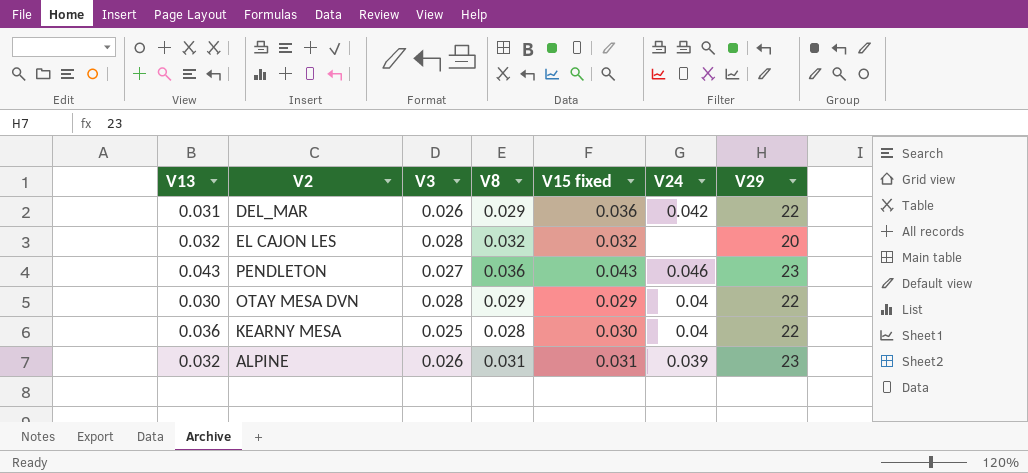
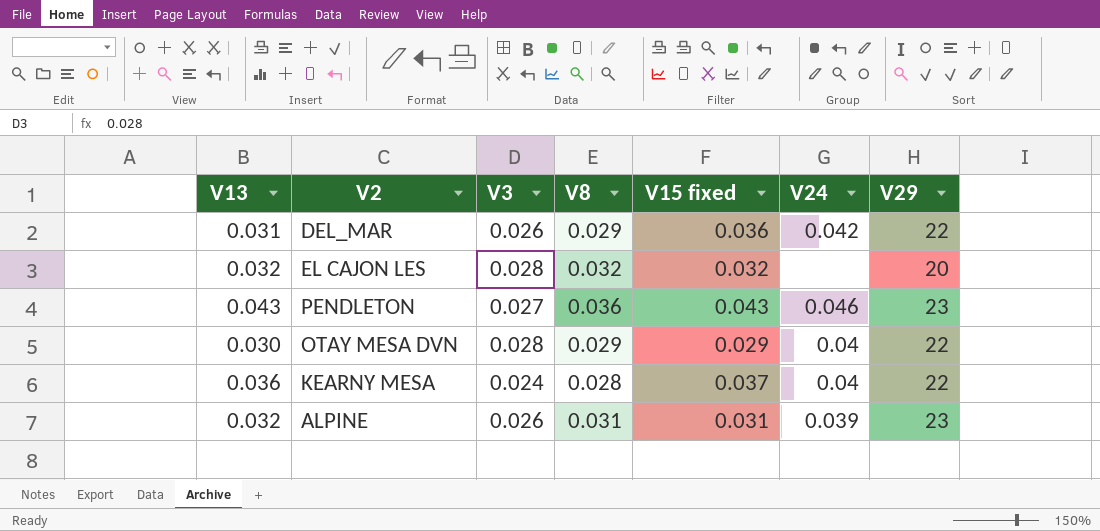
KEARNY MESA | V3: 0.025 -> 0.024
KEARNY MESA | V15 fixed: 0.030 -> 0.037

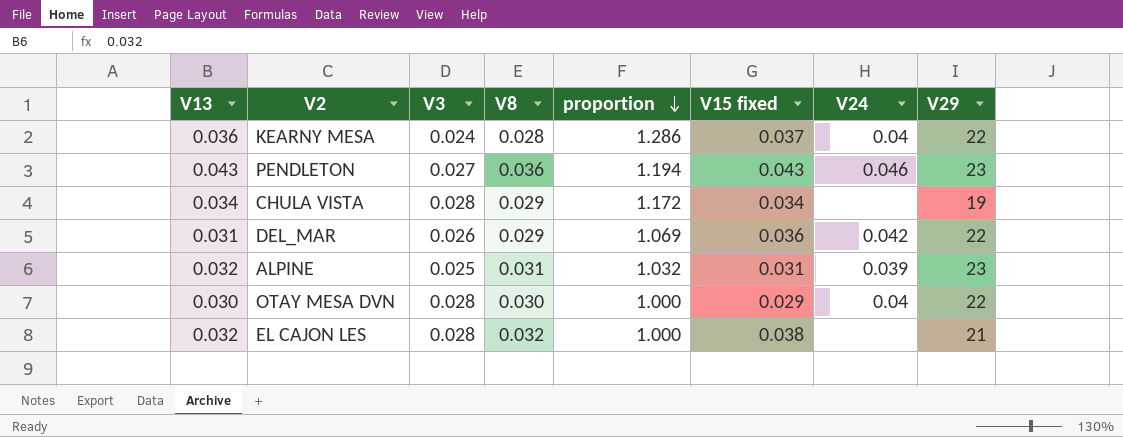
row order: none -> proportion descending
column proportion | formula: none -> [V13] / [V8]
row CHULA VISTA: none -> 0.034 | 0.028 | 0.029 | 1.172 | 0.034 | none | 19
ALPINE | V3: 0.026 -> 0.025
OTAY MESA DVN | V8: 0.029 -> 0.030
EL CAJON LES | V15 fixed: 0.032 -> 0.038
EL CAJON LES | V29: 20 -> 21

